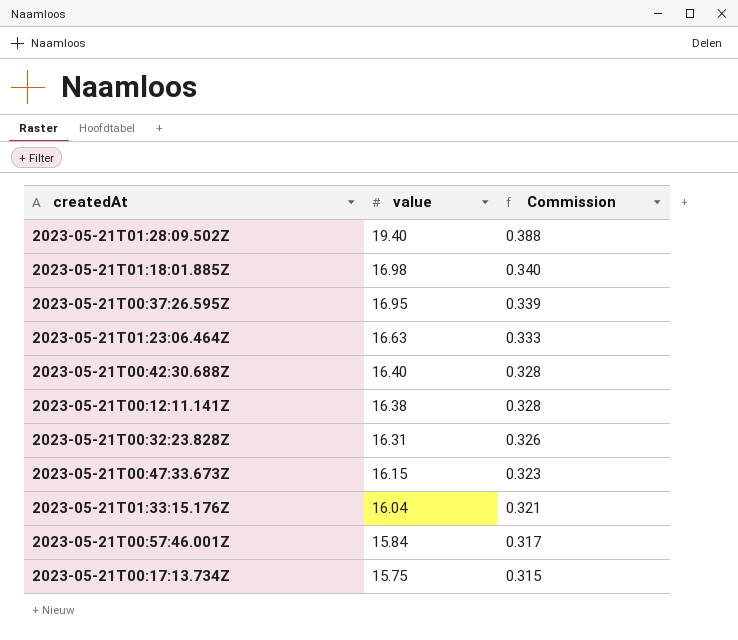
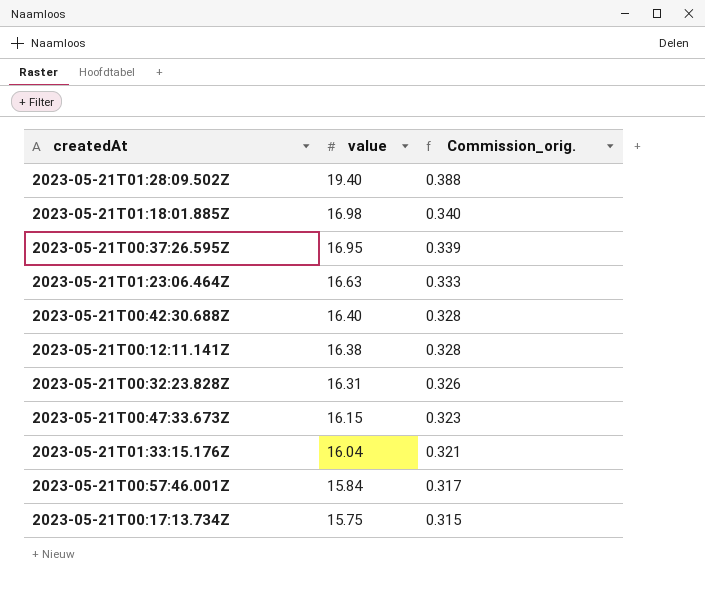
column name: Commission -> Commission_orig.

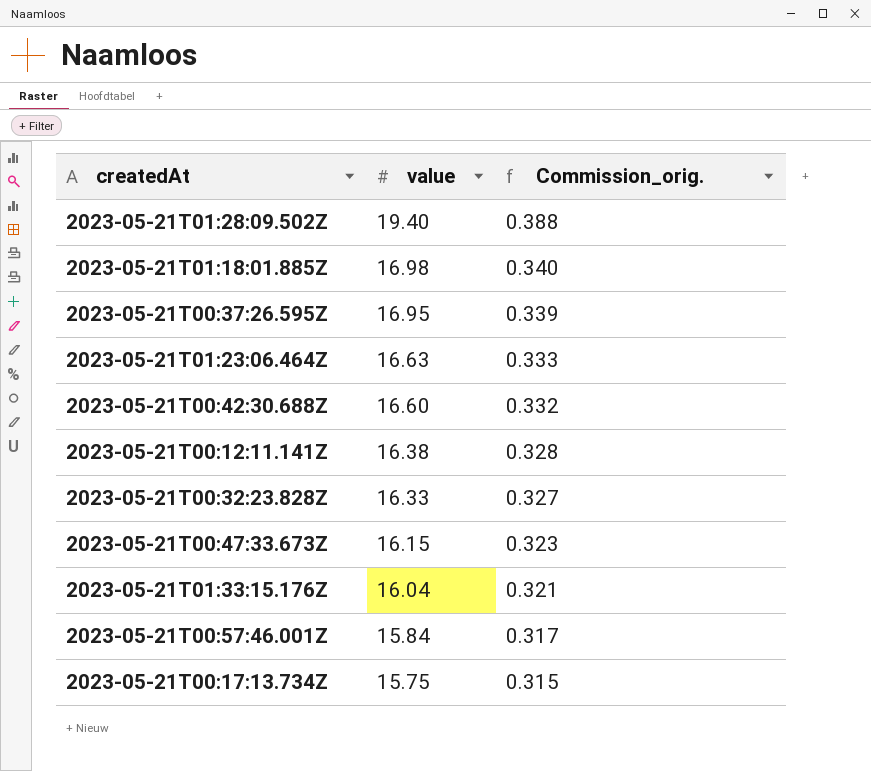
2023-05-21T00:42:30.688Z | value: 16.40 -> 16.60
2023-05-21T00:42:30.688Z | Commission_orig.: 0.328 -> 0.332
2023-05-21T00:32:23.828Z | value: 16.31 -> 16.33
2023-05-21T00:32:23.828Z | Commission_orig.: 0.326 -> 0.327

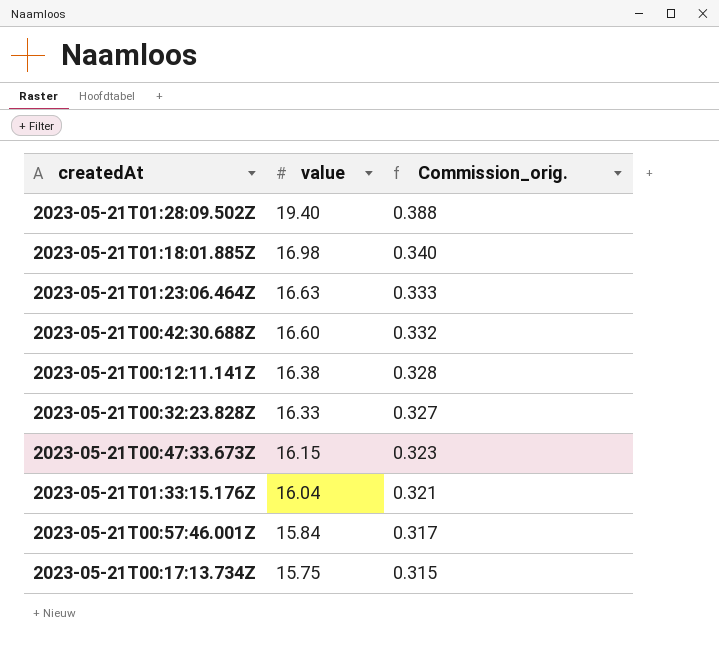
row 2023-05-21T00:37:26.595Z: 16.95 | 0.339 -> none

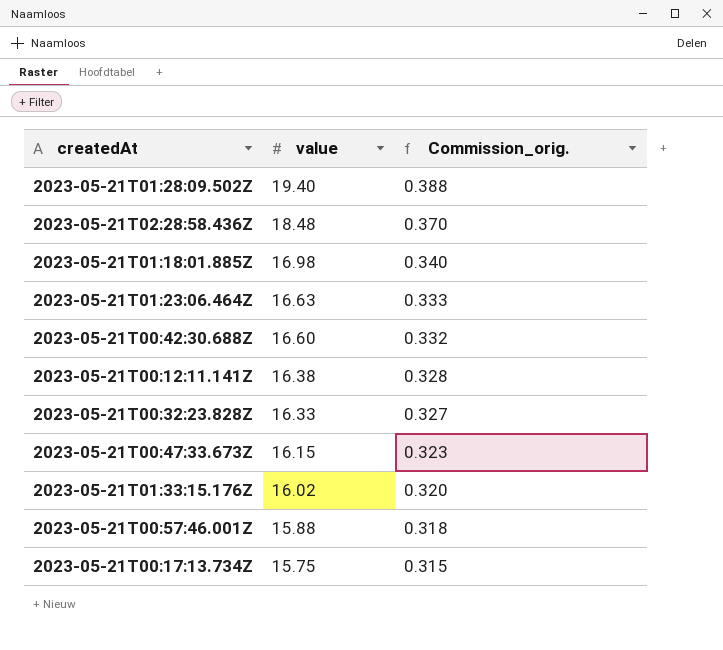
row 2023-05-21T02:28:58.436Z: none -> 18.48 | 0.370
2023-05-21T01:33:15.176Z | value: 16.04 -> 16.02
2023-05-21T01:33:15.176Z | Commission_orig.: 0.321 -> 0.320
2023-05-21T00:57:46.001Z | value: 15.84 -> 15.88
2023-05-21T00:57:46.001Z | Commission_orig.: 0.317 -> 0.318

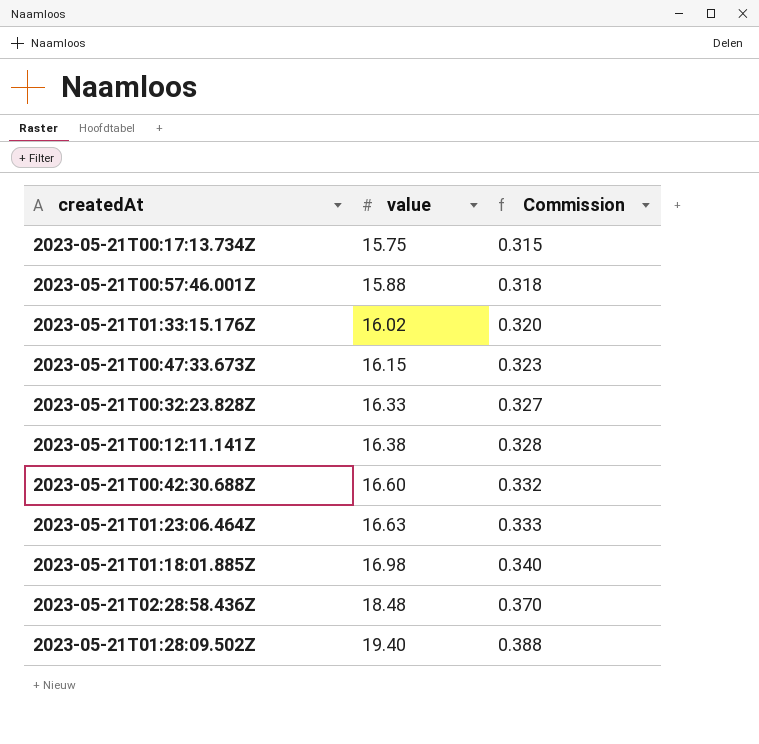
row order: value descending -> value ascending
column name: Commission_orig. -> Commission

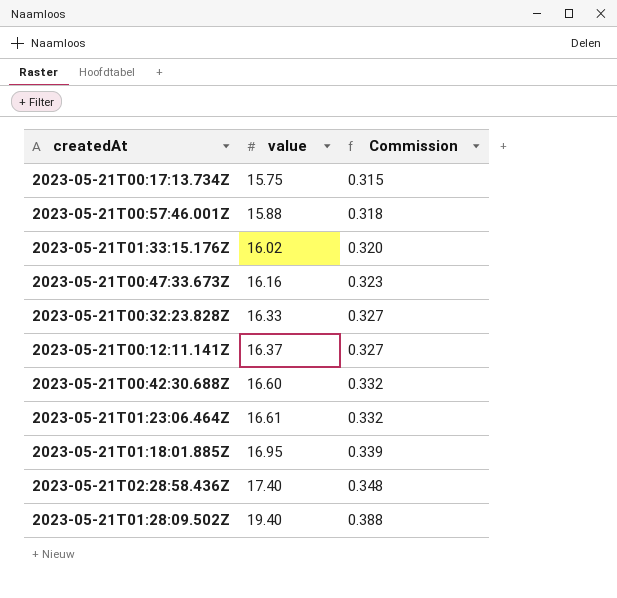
2023-05-21T00:47:33.673Z | value: 16.15 -> 16.16
2023-05-21T00:12:11.141Z | value: 16.38 -> 16.37
2023-05-21T00:12:11.141Z | Commission: 0.328 -> 0.327
2023-05-21T01:23:06.464Z | value: 16.63 -> 16.61
2023-05-21T01:23:06.464Z | Commission: 0.333 -> 0.332
2023-05-21T01:18:01.885Z | value: 16.98 -> 16.95
2023-05-21T01:18:01.885Z | Commission: 0.340 -> 0.339
2023-05-21T02:28:58.436Z | value: 18.48 -> 17.40
2023-05-21T02:28:58.436Z | Commission: 0.370 -> 0.348

